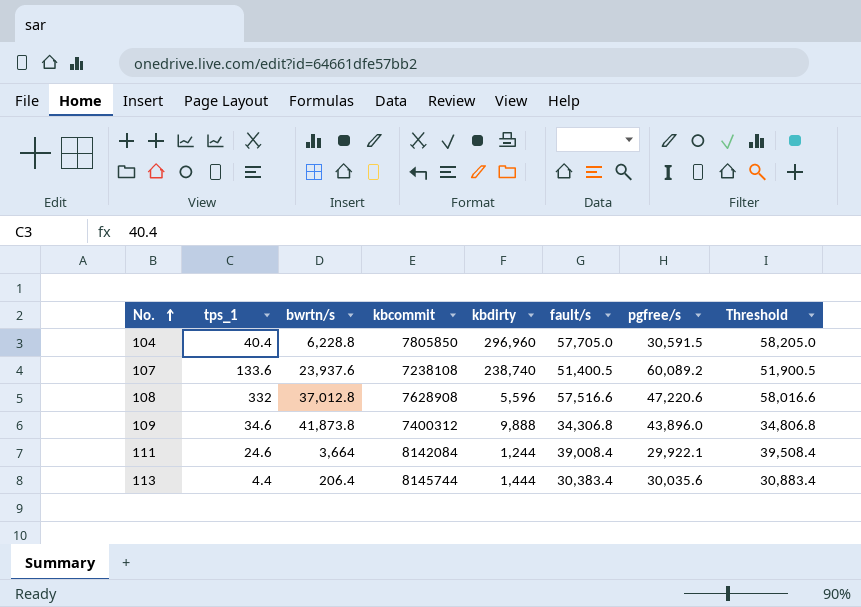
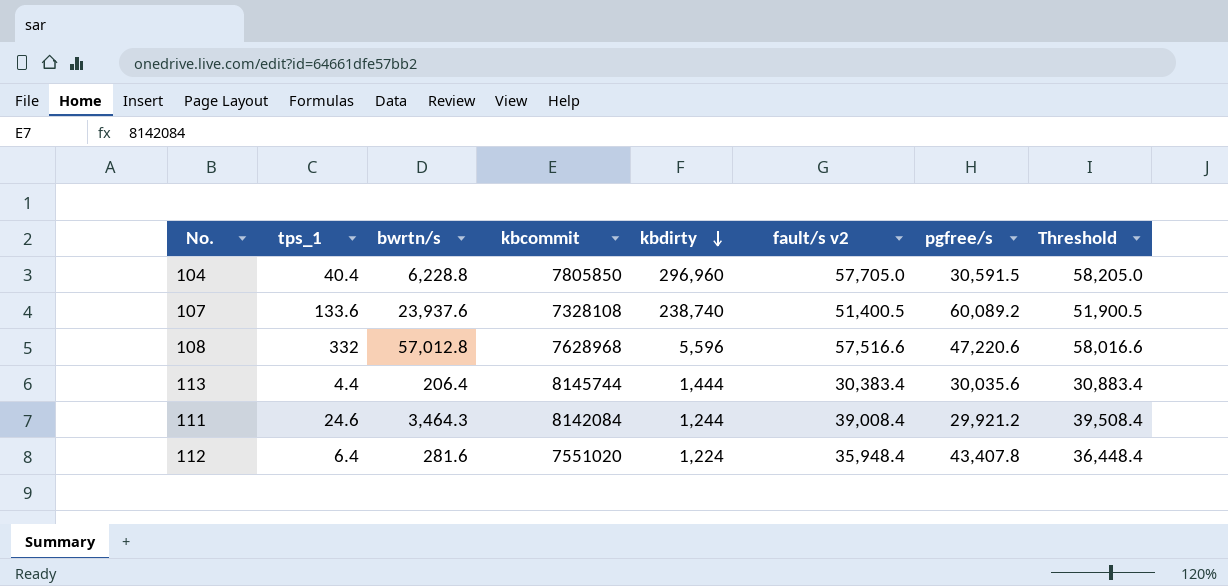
row order: No. ascending -> kbdirty descending
column name: fault/s -> fault/s v2
row 109: 34.6 | 41,873.8 | 7400312 | 9,888 | 34,306.8 | 43,896.0 | 34,806.8 -> none
107 | kbcommit: 7238108 -> 7328108
108 | bwrtn/s: 37,012.8 -> 57,012.8
108 | kbcommit: 7628908 -> 7628968
111 | bwrtn/s: 3,664 -> 3,464.3
111 | pgfree/s: 29,922.1 -> 29,921.2
row 112: none -> 6.4 | 281.6 | 7551020 | 1,224 | 35,948.4 | 43,407.8 | 36,448.4

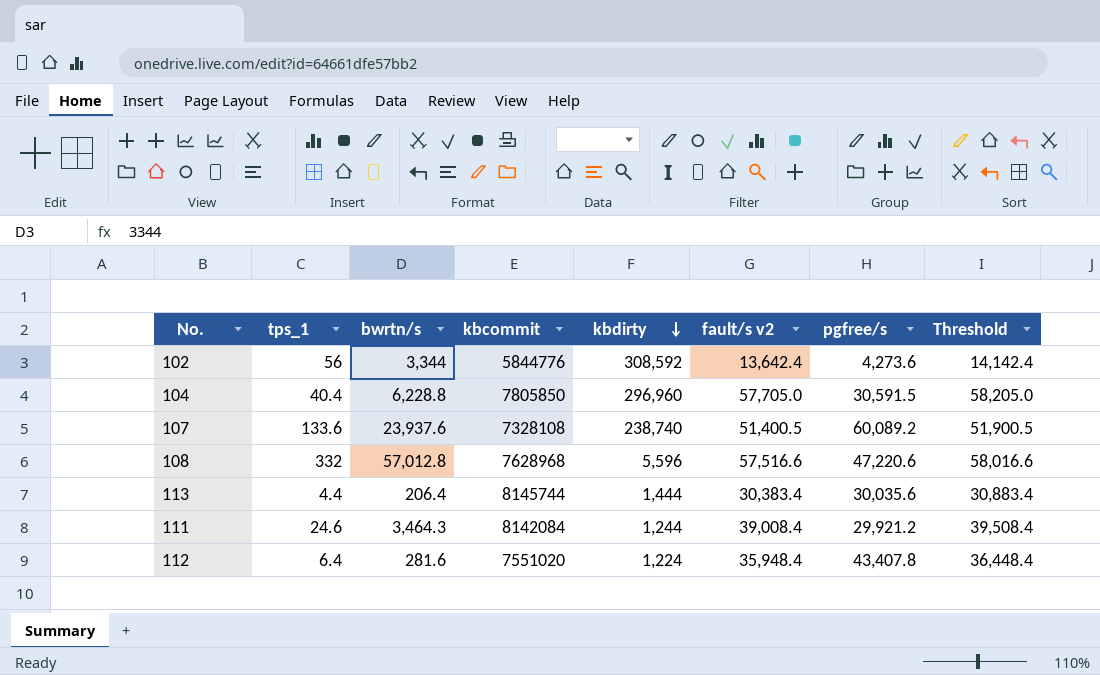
row 102: none -> 56 | 3,344 | 5844776 | 308,592 | 13,642.4 | 4,273.6 | 14,142.4

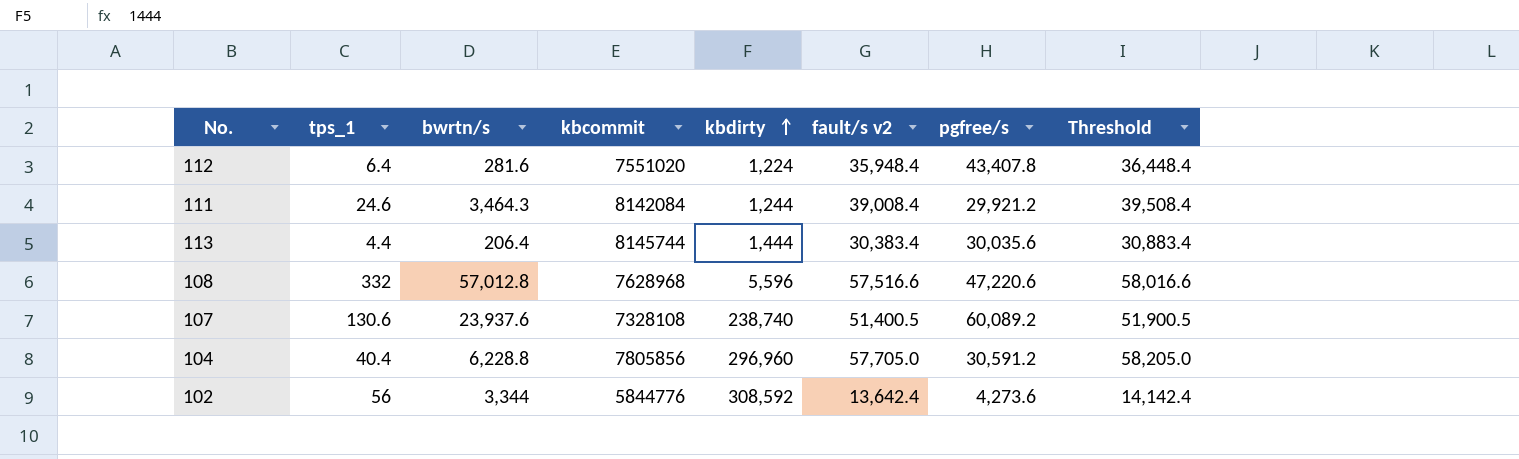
row order: kbdirty descending -> kbdirty ascending
107 | tps_1: 133.6 -> 130.6
104 | kbcommit: 7805850 -> 7805856
104 | pgfree/s: 30,591.5 -> 30,591.2

